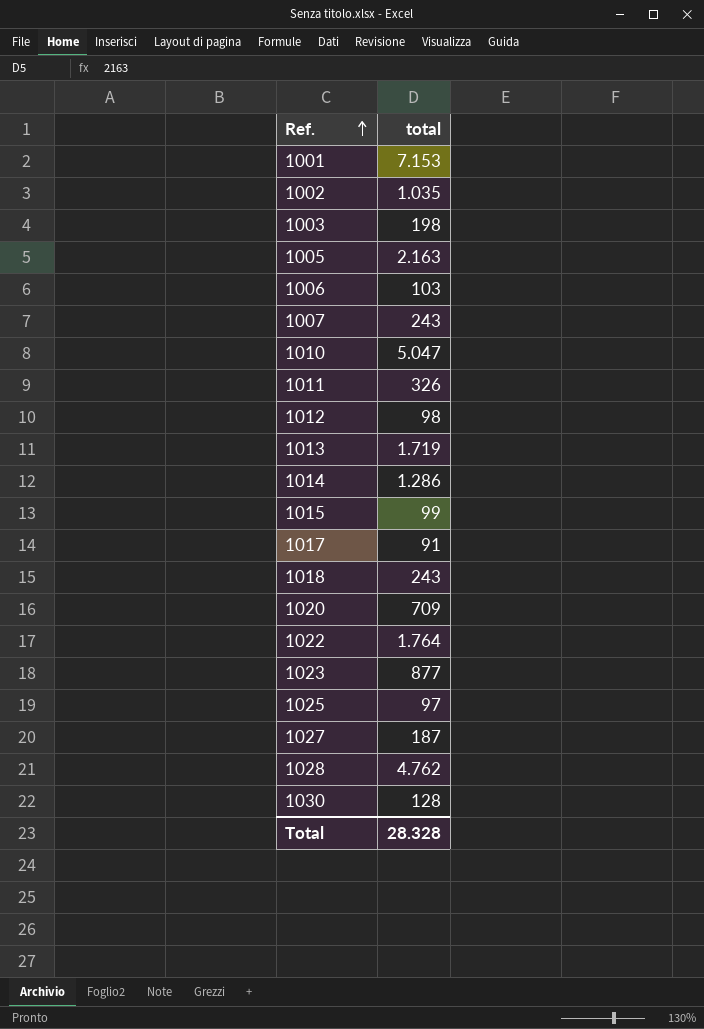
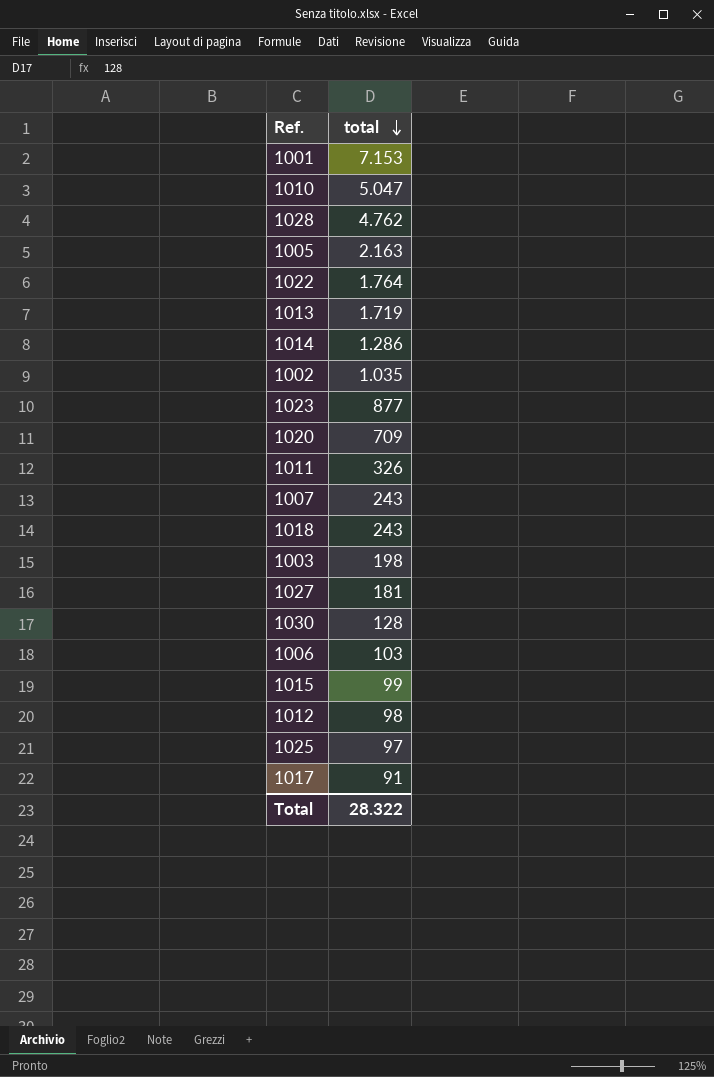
row order: Ref. ascending -> total descending
1027 | total: 187 -> 181
Total | total: 28.328 -> 28.322

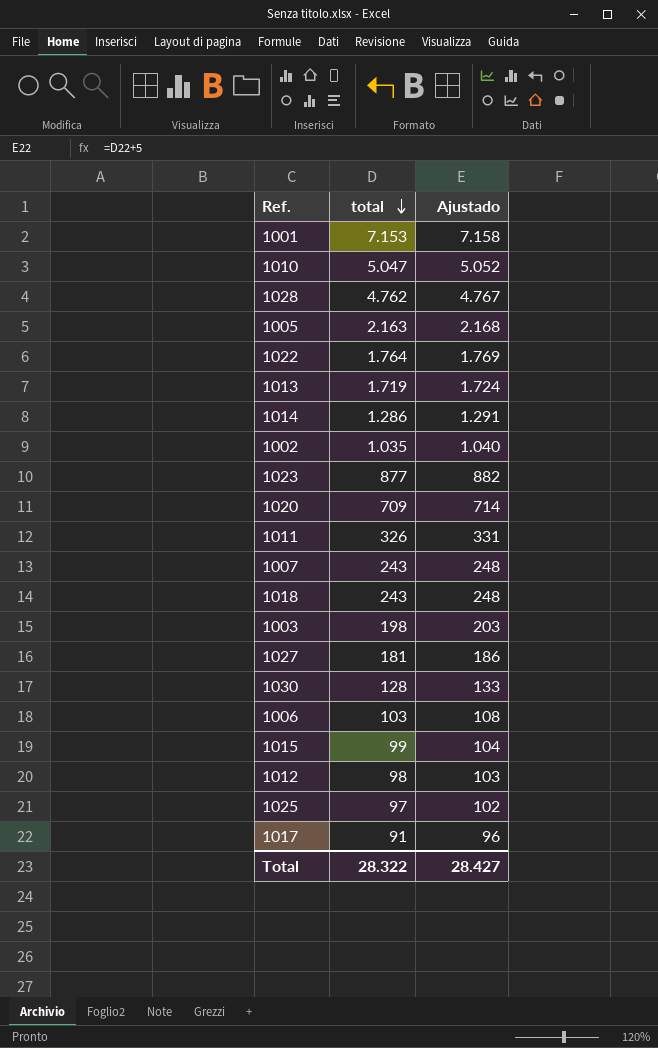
column Ajustado | formula: none -> [total] + 5

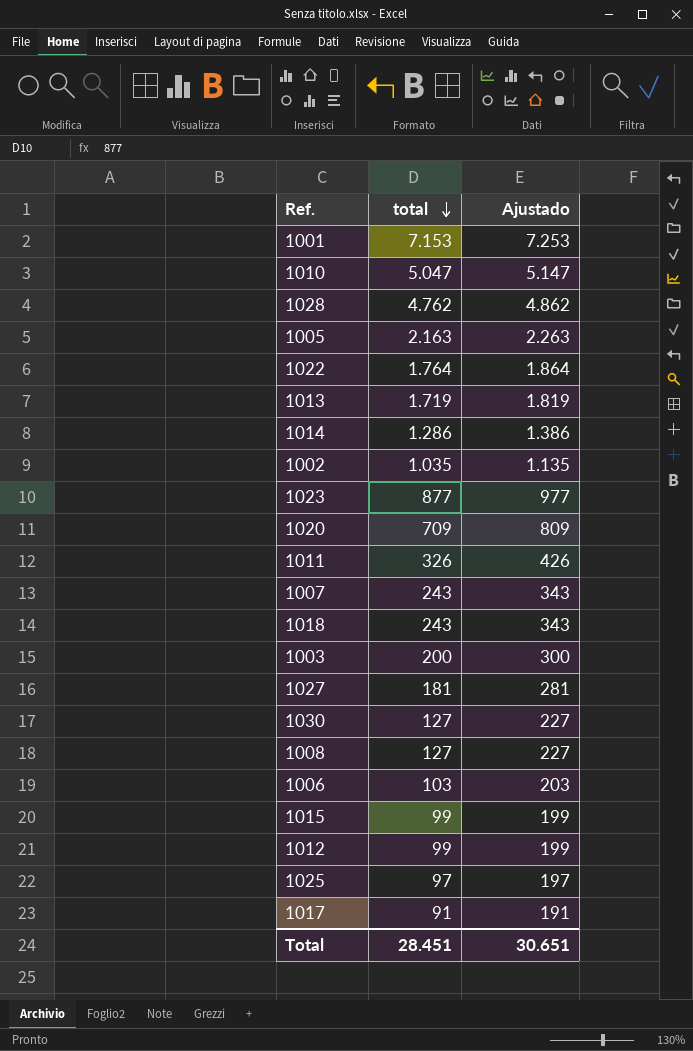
column Ajustado | formula: [total] + 5 -> [total] + 100
1003 | total: 198 -> 200
1030 | total: 128 -> 127
row 1008: none -> 127 | 227
1012 | total: 98 -> 99
Total | total: 28.322 -> 28.451
Total | Ajustado: 28.427 -> 30.651

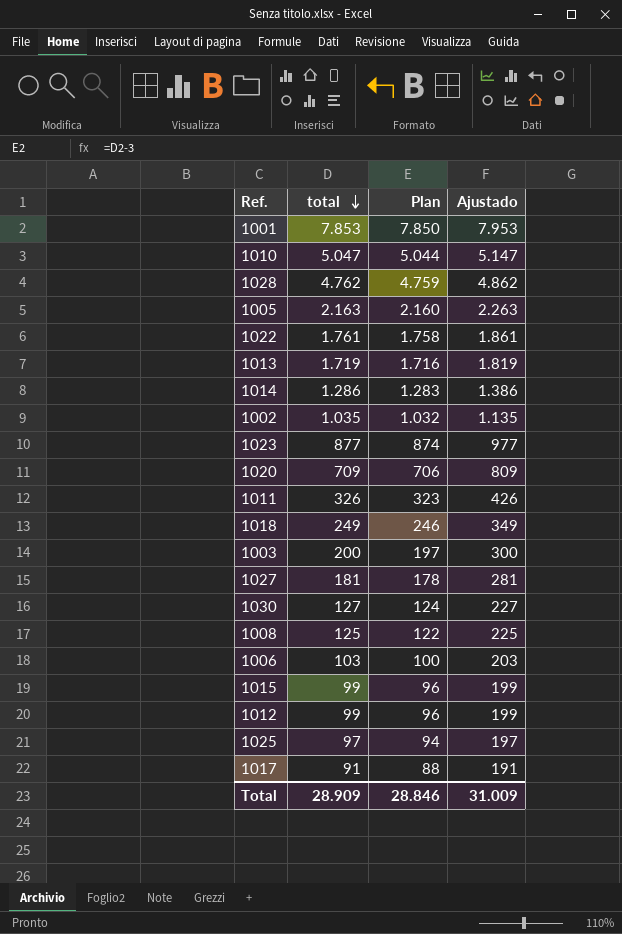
column Plan | formula: none -> [total] - 3
row 1007: 243 | 343 -> none
1001 | total: 7.153 -> 7.853
1001 | Ajustado: 7.253 -> 7.953
1022 | total: 1.764 -> 1.761
1022 | Ajustado: 1.864 -> 1.861
1018 | total: 243 -> 249
1018 | Ajustado: 343 -> 349
1008 | total: 127 -> 125
1008 | Ajustado: 227 -> 225
Total | total: 28.451 -> 28.909
Total | Ajustado: 30.651 -> 31.009

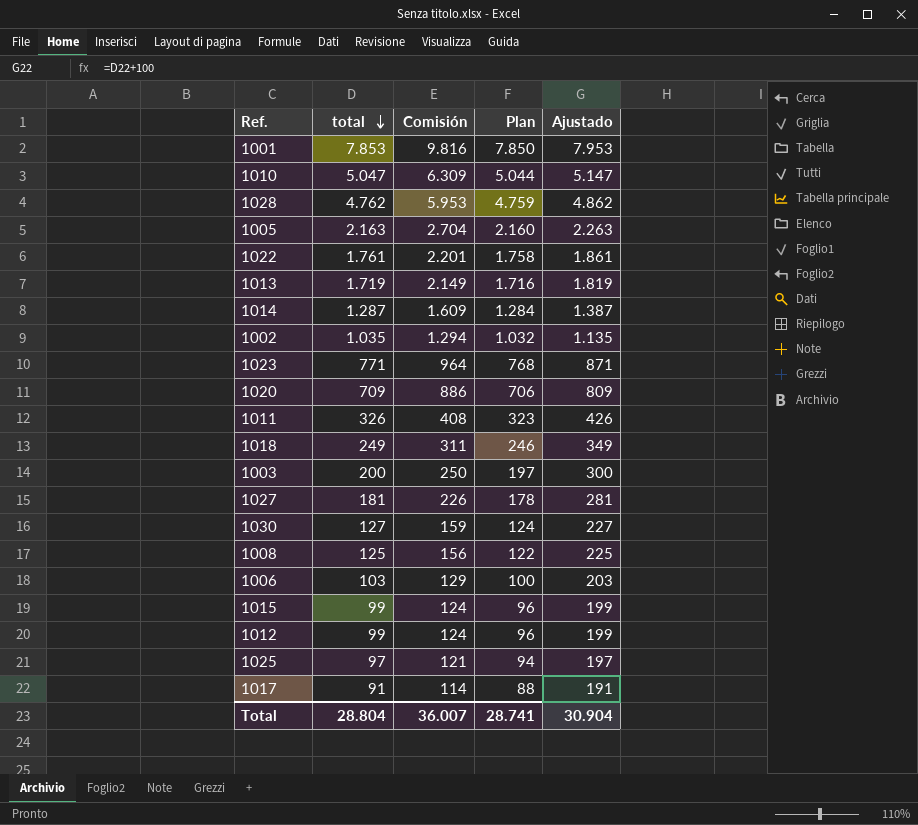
column Comisión | formula: none -> [total] * 1,25
1014 | total: 1.286 -> 1.287
1014 | Plan: 1.283 -> 1.284
1014 | Ajustado: 1.386 -> 1.387
1023 | total: 877 -> 771
1023 | Plan: 874 -> 768
1023 | Ajustado: 977 -> 871
Total | total: 28.909 -> 28.804
Total | Plan: 28.846 -> 28.741
Total | Ajustado: 31.009 -> 30.904

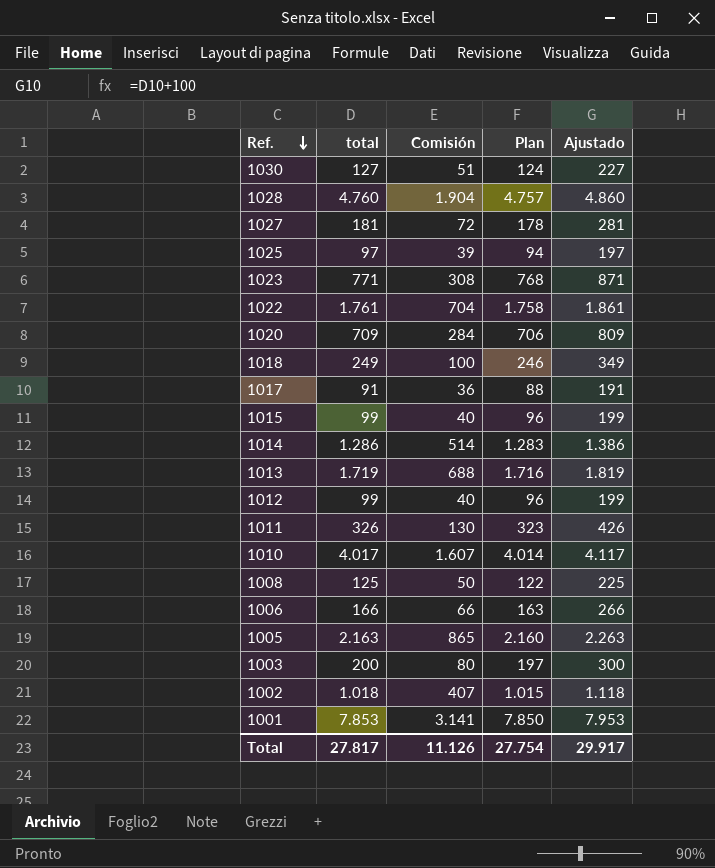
row order: total descending -> Ref. descending
column Comisión | formula: [total] * 1,25 -> [total] * 0,4
1028 | total: 4.762 -> 4.760
1028 | Plan: 4.759 -> 4.757
1028 | Ajustado: 4.862 -> 4.860
1014 | total: 1.287 -> 1.286
1014 | Plan: 1.284 -> 1.283
1014 | Ajustado: 1.387 -> 1.386
1010 | total: 5.047 -> 4.017
1010 | Plan: 5.044 -> 4.014
1010 | Ajustado: 5.147 -> 4.117
1006 | total: 103 -> 166
1006 | Plan: 100 -> 163
1006 | Ajustado: 203 -> 266
1002 | total: 1.035 -> 1.018
1002 | Plan: 1.032 -> 1.015
1002 | Ajustado: 1.135 -> 1.118
Total | total: 28.804 -> 27.817
Total | Comisión: 36.007 -> 11.126
Total | Plan: 28.741 -> 27.754
Total | Ajustado: 30.904 -> 29.917

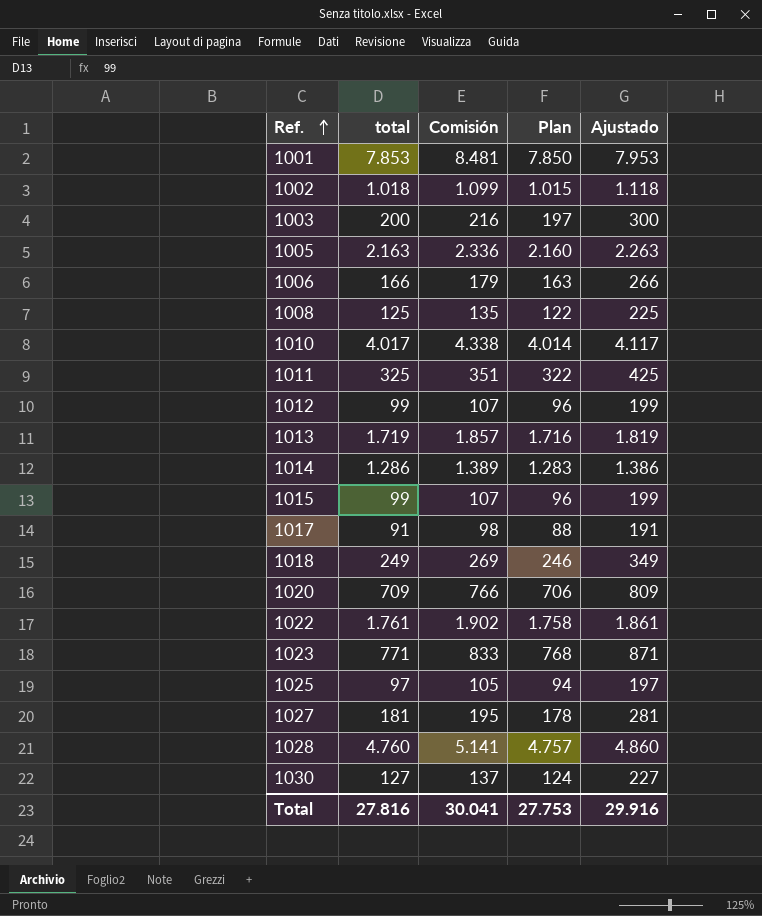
row order: Ref. descending -> Ref. ascending
column Comisión | formula: [total] * 0,4 -> [total] * 1,08
1011 | total: 326 -> 325
1011 | Plan: 323 -> 322
1011 | Ajustado: 426 -> 425
Total | total: 27.817 -> 27.816
Total | Comisión: 11.126 -> 30.041
Total | Plan: 27.754 -> 27.753
Total | Ajustado: 29.917 -> 29.916

